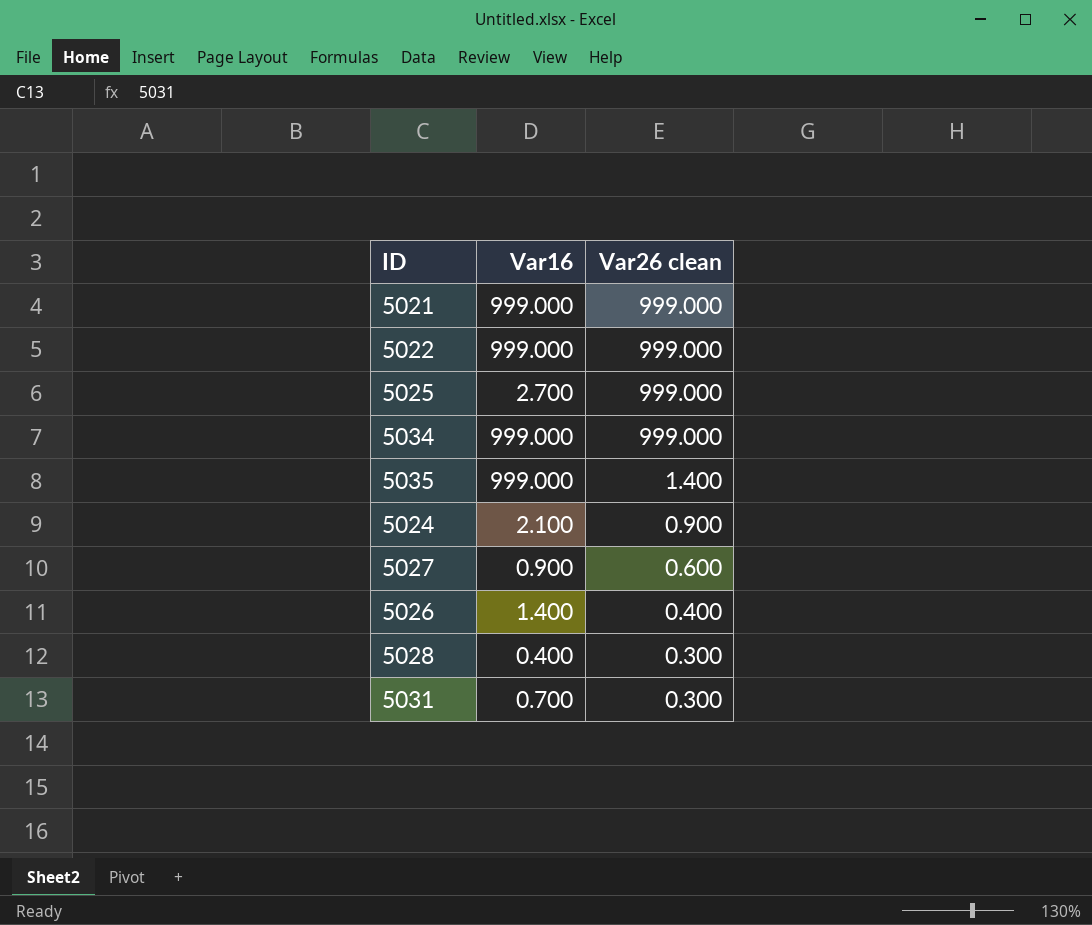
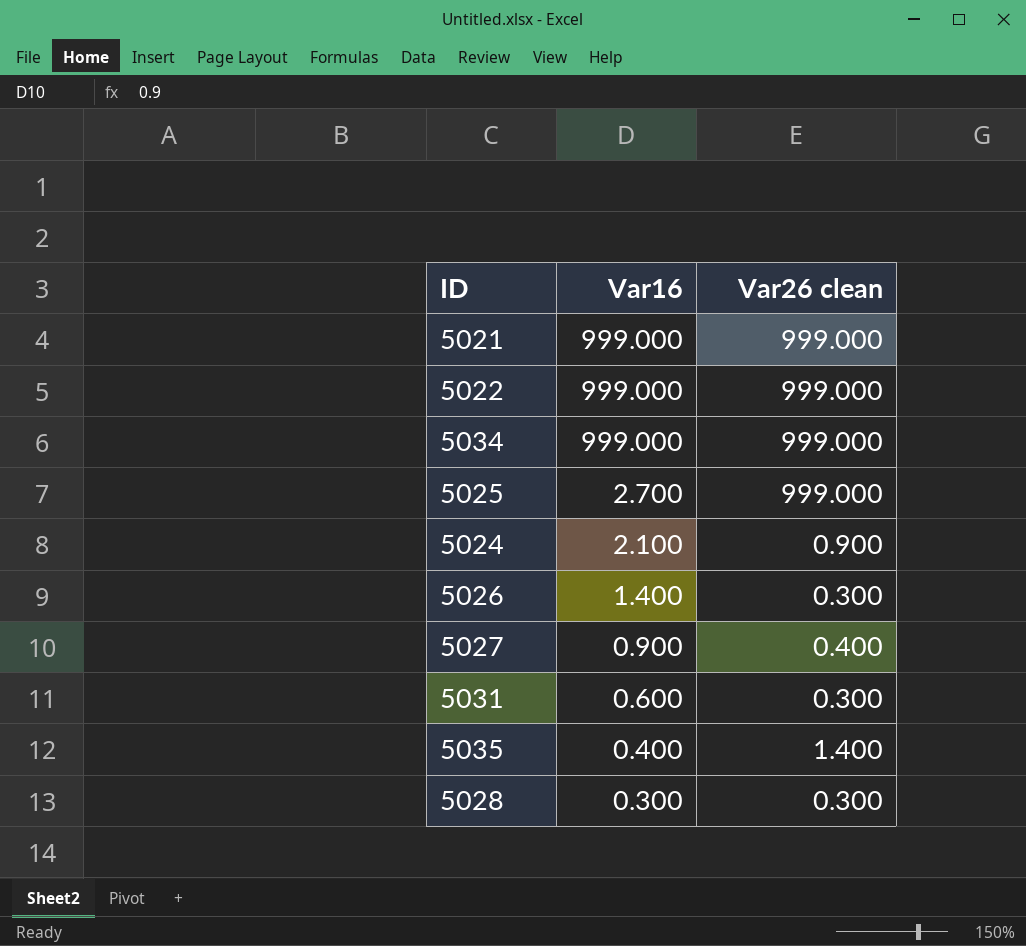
row order: Var26 clean descending -> Var16 descending
5026 | Var26 clean: 0.400 -> 0.300
5027 | Var26 clean: 0.600 -> 0.400
5031 | Var16: 0.700 -> 0.600
5035 | Var16: 999.000 -> 0.400
5028 | Var16: 0.400 -> 0.300

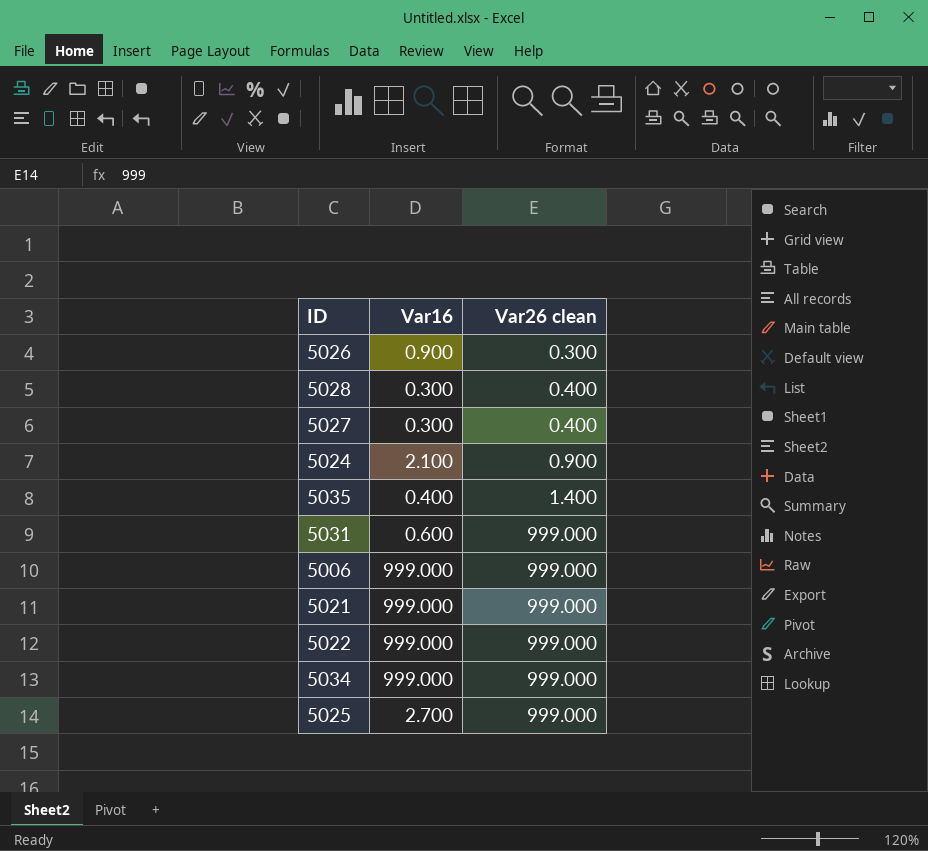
row order: Var16 descending -> Var26 clean ascending
5026 | Var16: 1.400 -> 0.900
5028 | Var26 clean: 0.300 -> 0.400
5027 | Var16: 0.900 -> 0.300
5031 | Var26 clean: 0.300 -> 999.000
row 5006: none -> 999.000 | 999.000

